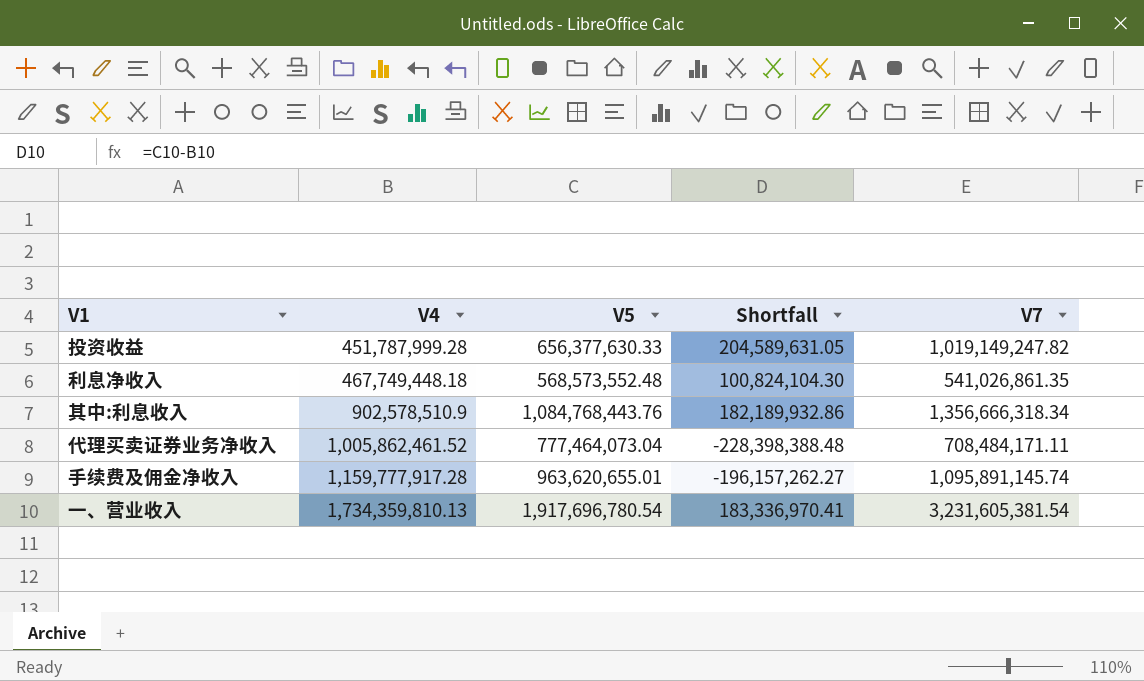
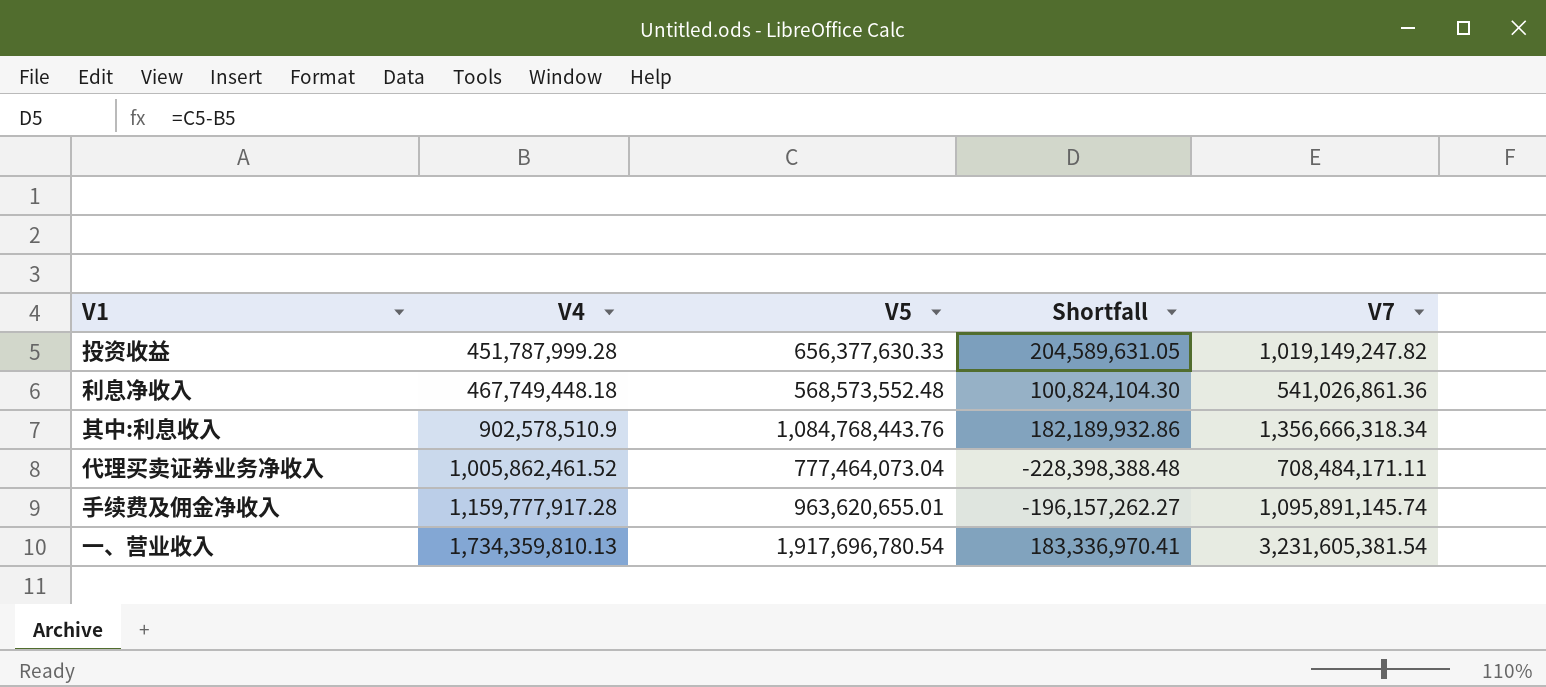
利息净收入 | V7: 541,026,861.35 -> 541,026,861.36

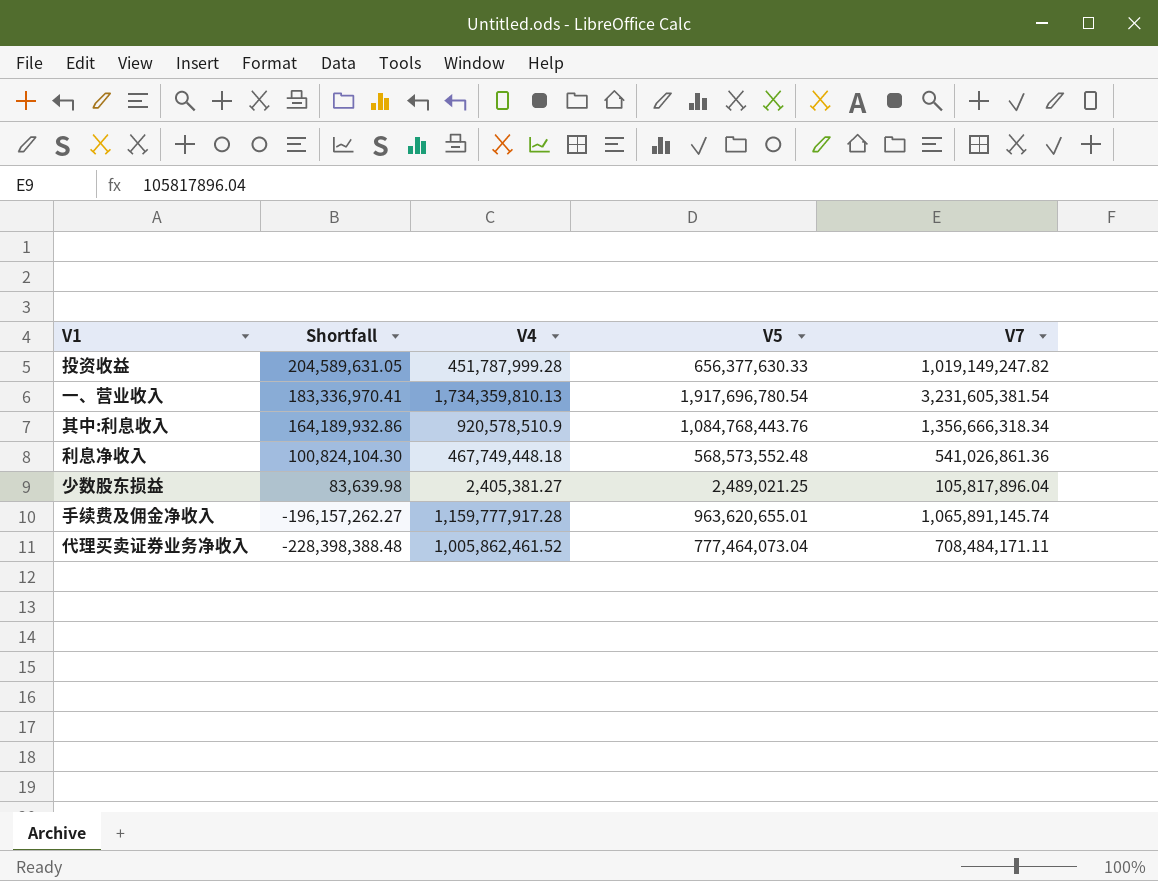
row order: V4 ascending -> Shortfall descending
column Shortfall | position: 4 -> 2
其中:利息收入 | Shortfall: 182,189,932.86 -> 164,189,932.86
其中:利息收入 | V4: 902,578,510.9 -> 920,578,510.9
row 少数股东损益: none -> 83,639.98 | 2,405,381.27 | 2,489,021.25 | 105,817,896.04
手续费及佣金净收入 | V7: 1,095,891,145.74 -> 1,065,891,145.74

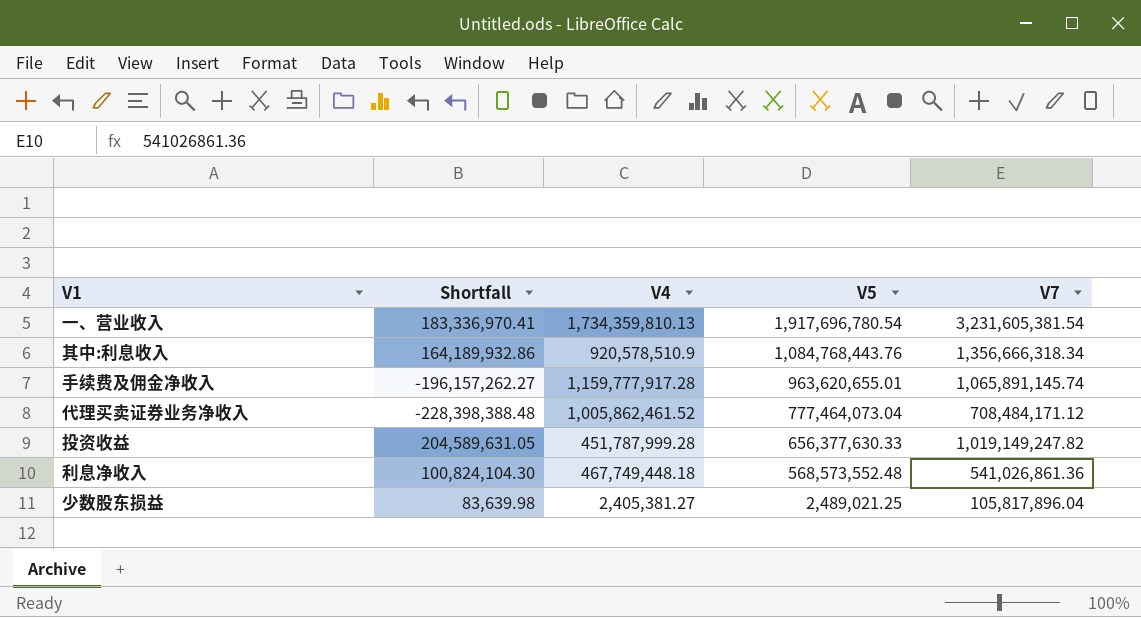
row order: Shortfall descending -> V5 descending
代理买卖证券业务净收入 | V7: 708,484,171.11 -> 708,484,171.12

